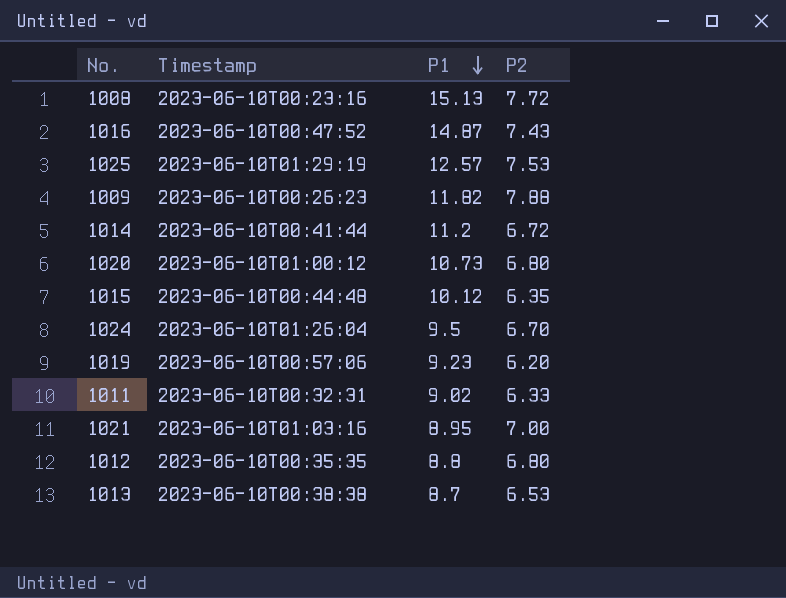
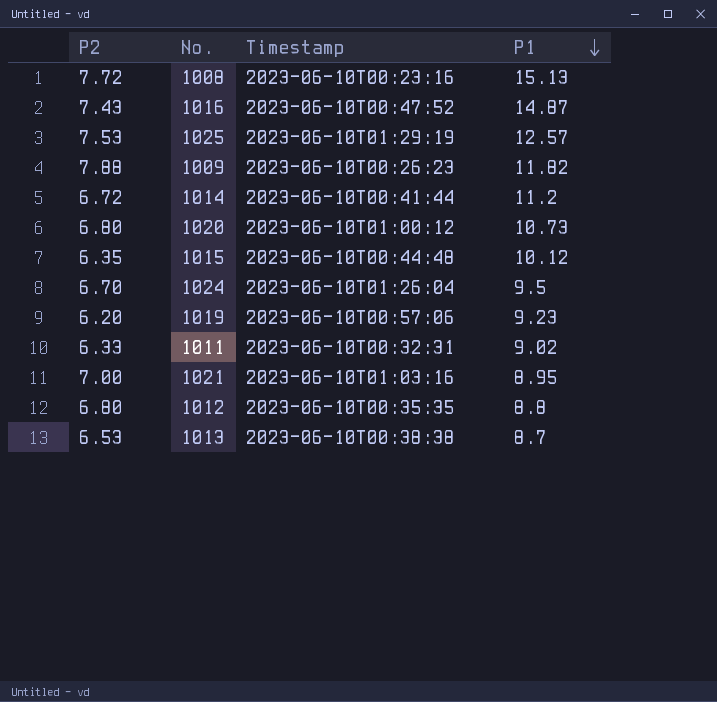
column P2 | position: 4 -> 1

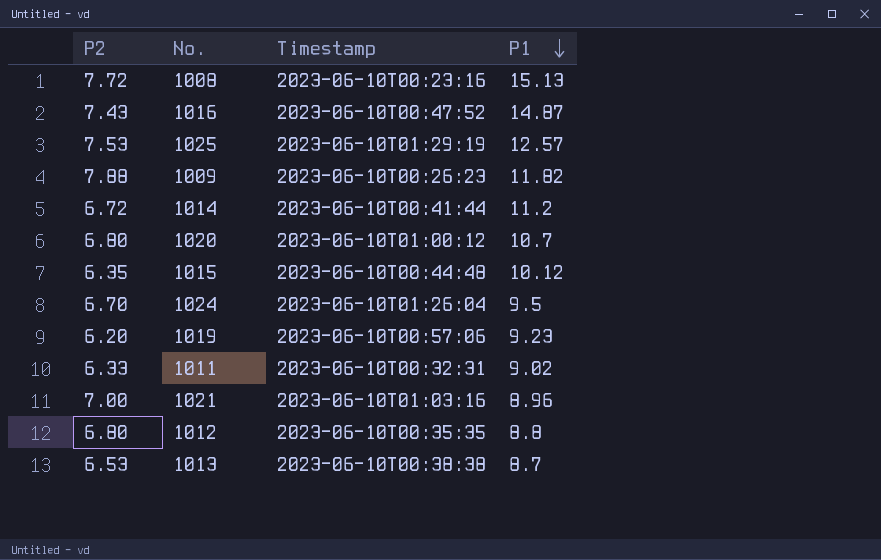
1020 | P1: 10.73 -> 10.7
1021 | P1: 8.95 -> 8.96

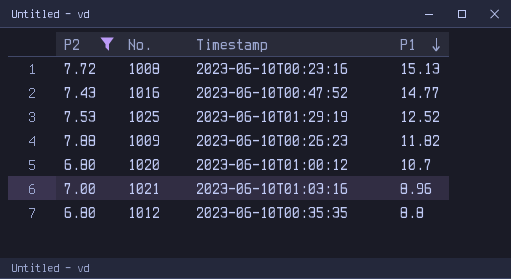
filter: none -> P2 >= 6.80
1016 | P1: 14.87 -> 14.77
1025 | P1: 12.57 -> 12.52

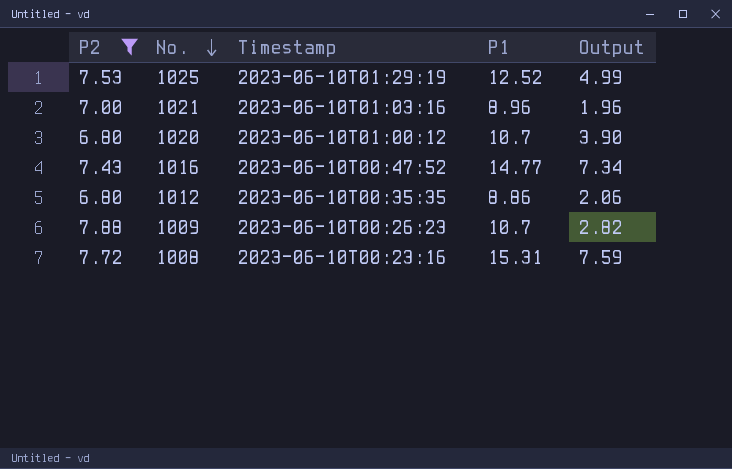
row order: P1 descending -> No. descending
column Output | formula: none -> [P1] - [P2]
1012 | P1: 8.8 -> 8.86
1009 | P1: 11.82 -> 10.7
1008 | P1: 15.13 -> 15.31

